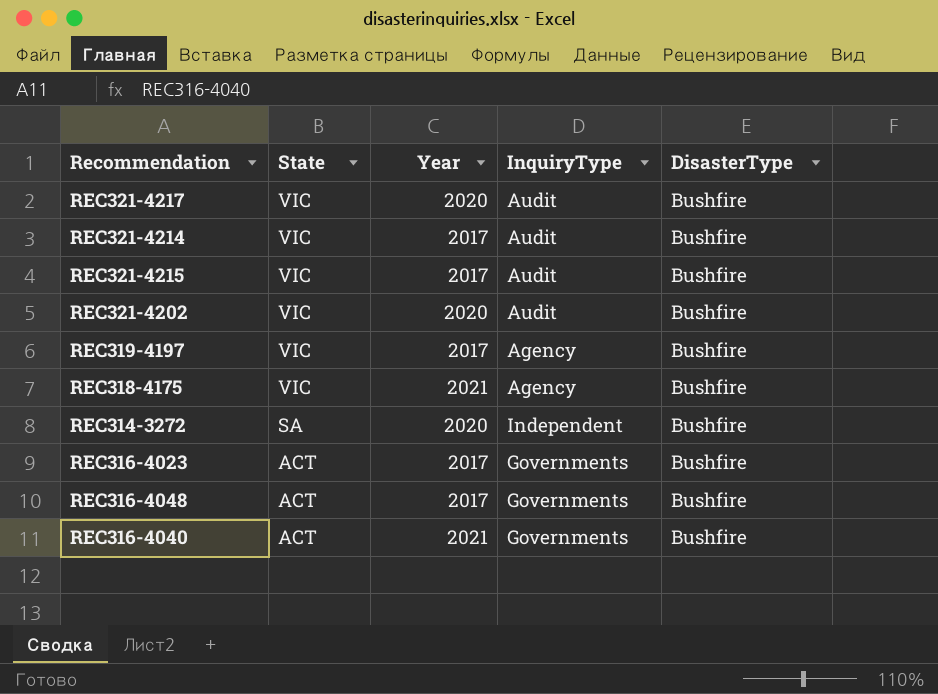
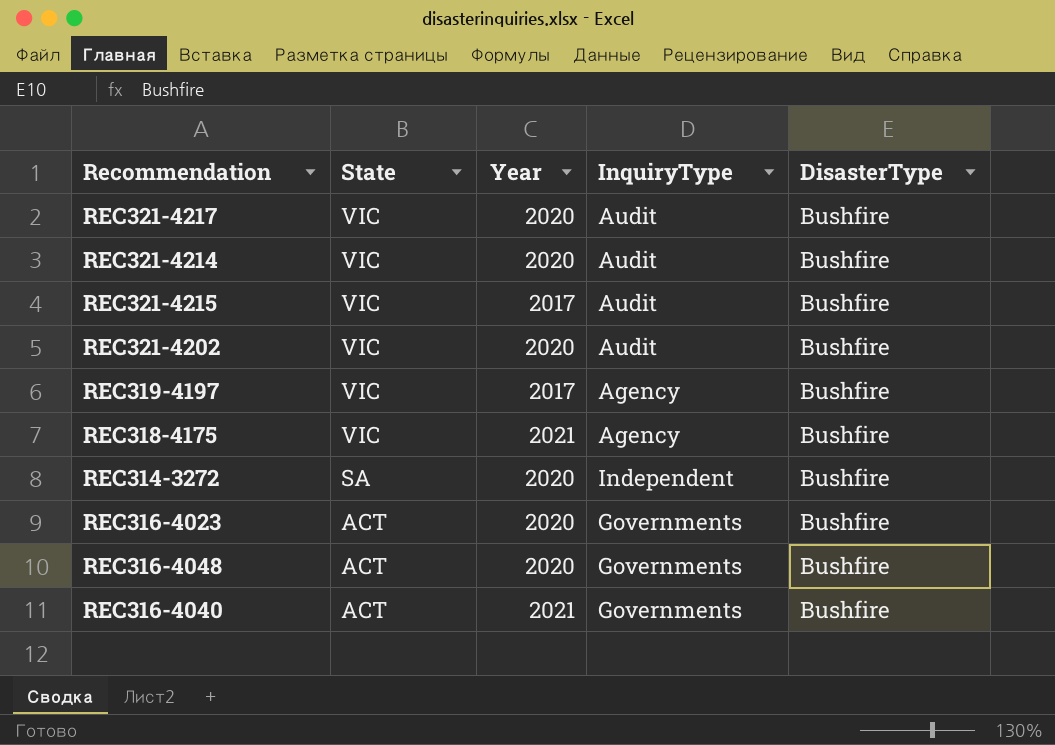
REC321-4214 | Year: 2017 -> 2020
REC316-4023 | Year: 2017 -> 2020
REC316-4048 | Year: 2017 -> 2020

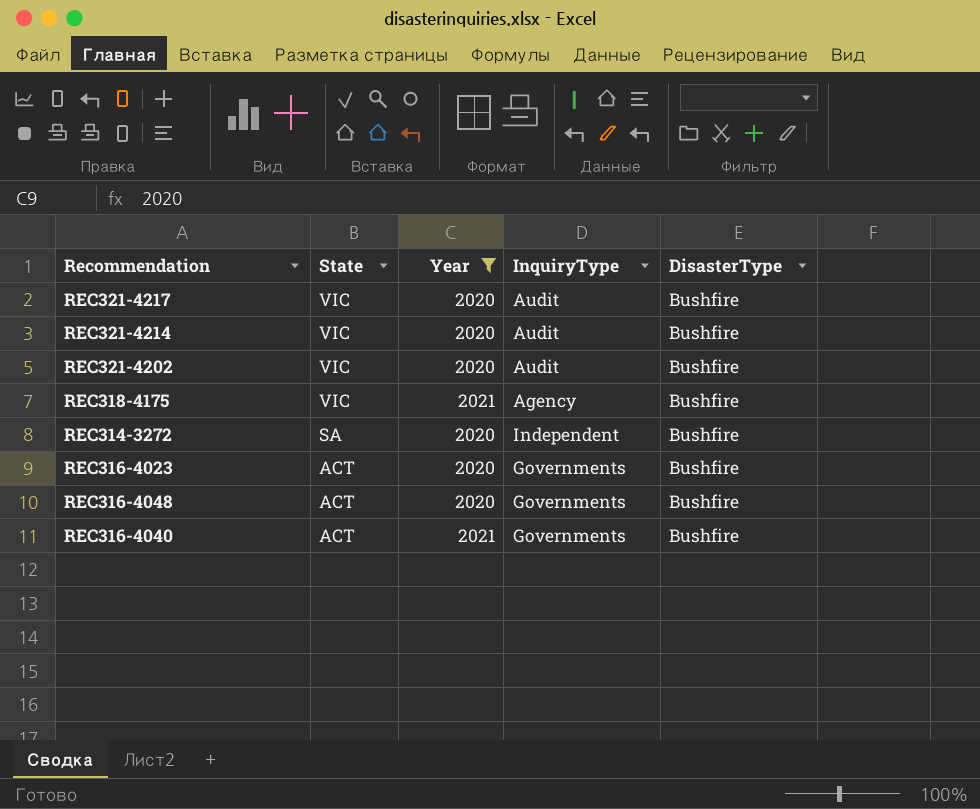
filter: none -> Year != 2017

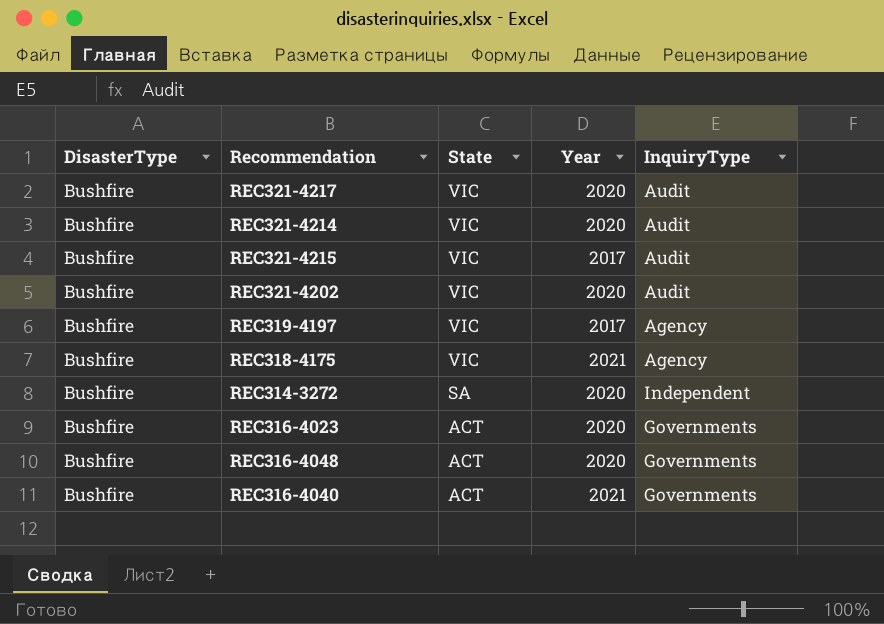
filter: Year != 2017 -> none
column DisasterType | position: 5 -> 1

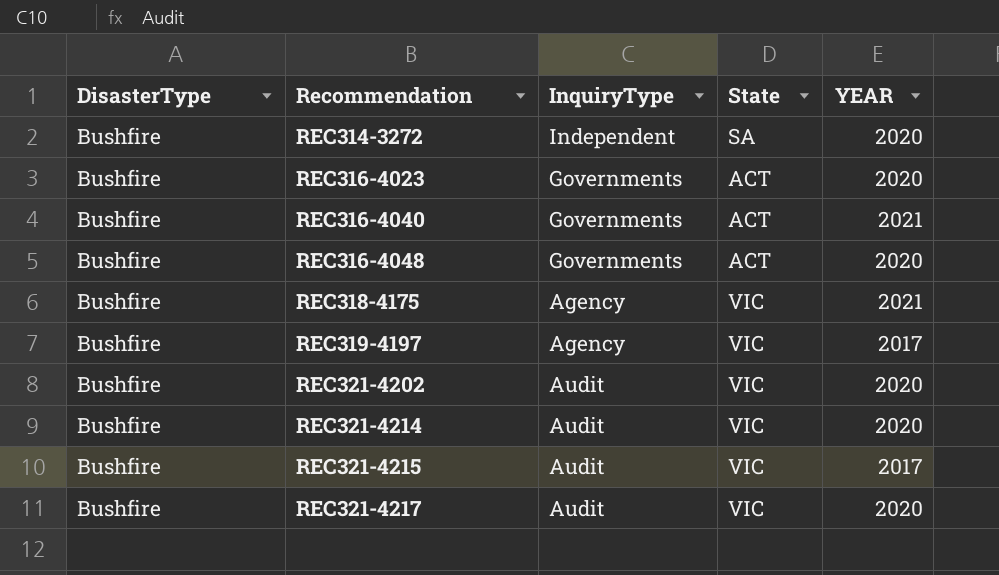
row order: State descending -> Recommendation ascending
column InquiryType | position: 5 -> 3
column name: Year -> YEAR

